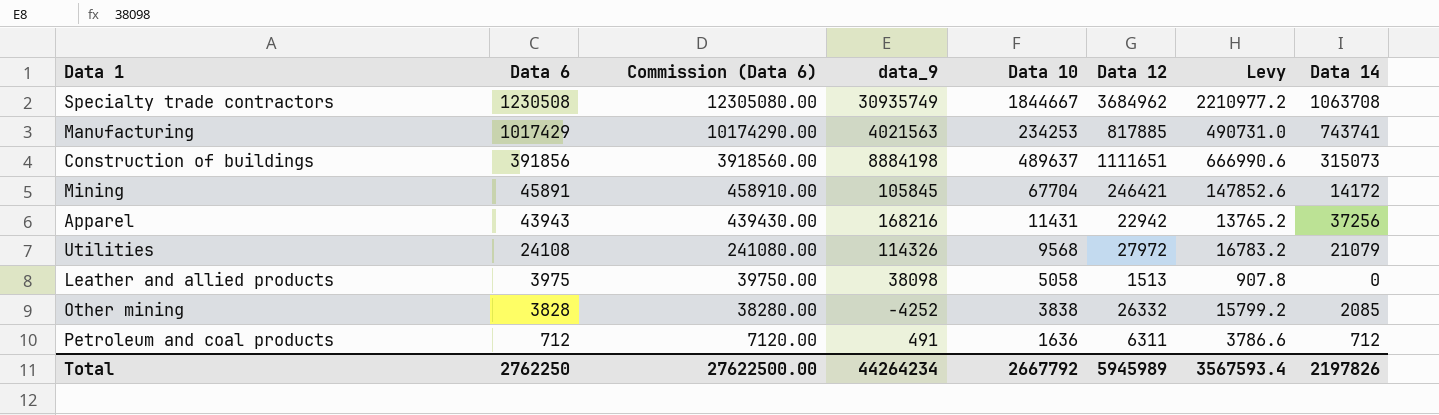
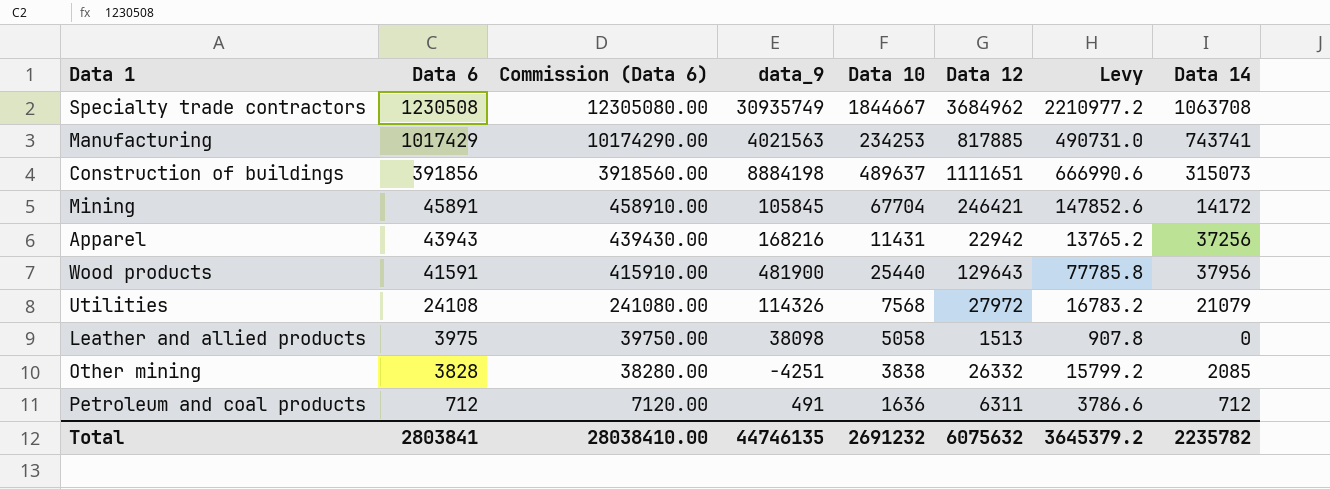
row Wood products: none -> 41591 | 415910.00 | 481900 | 25440 | 129643 | 77785.8 | 37956
Utilities | Data 10: 9568 -> 7568
Other mining | data_9: -4252 -> -4251
Total | Data 6: 2762250 -> 2803841
Total | Commission (Data 6): 27622500.00 -> 28038410.00
Total | data_9: 44264234 -> 44746135
Total | Data 10: 2667792 -> 2691232
Total | Data 12: 5945989 -> 6075632
Total | Levy: 3567593.4 -> 3645379.2
Total | Data 14: 2197826 -> 2235782

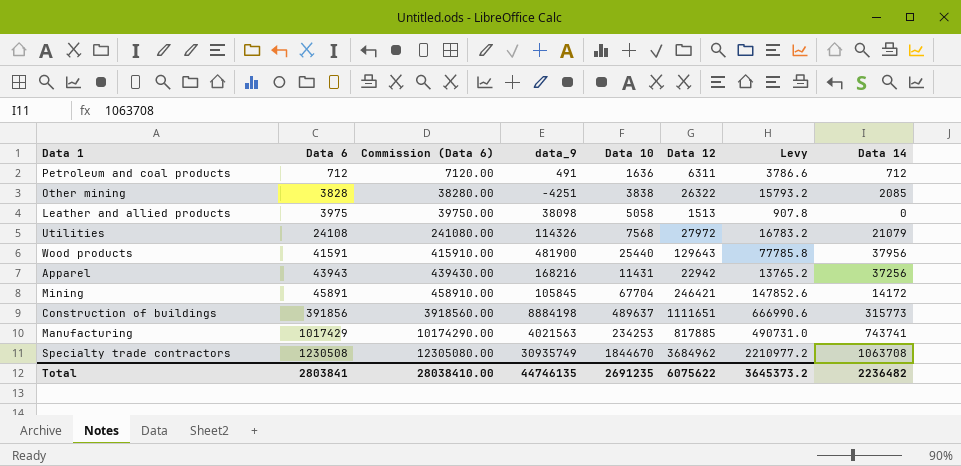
row order: Data 6 descending -> Data 6 ascending
Other mining | Data 12: 26332 -> 26322
Other mining | Levy: 15799.2 -> 15793.2
Construction of buildings | Data 14: 315073 -> 315773
Specialty trade contractors | Data 10: 1844667 -> 1844670
Total | Data 10: 2691232 -> 2691235
Total | Data 12: 6075632 -> 6075622
Total | Levy: 3645379.2 -> 3645373.2
Total | Data 14: 2235782 -> 2236482

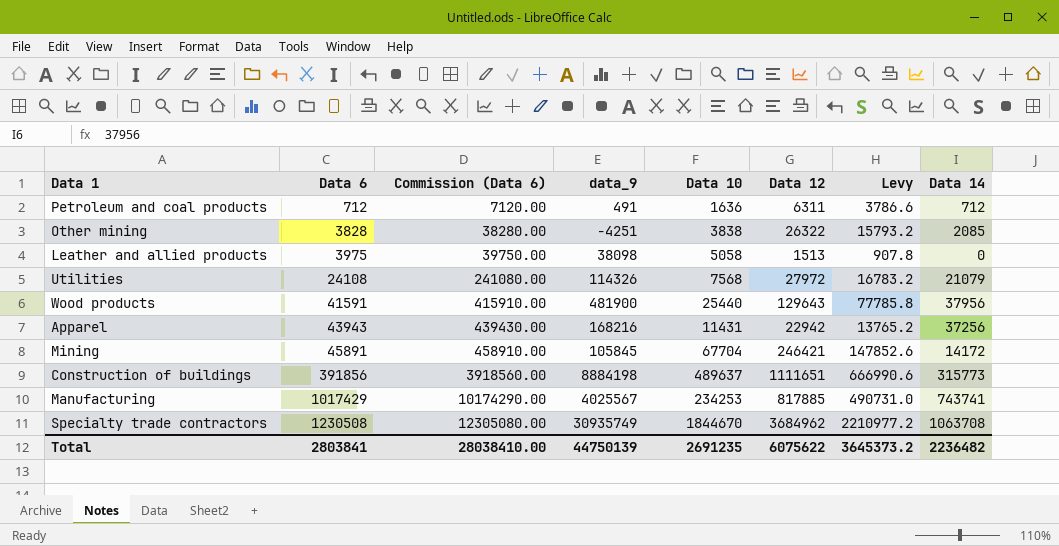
Manufacturing | data_9: 4021563 -> 4025567
Total | data_9: 44746135 -> 44750139

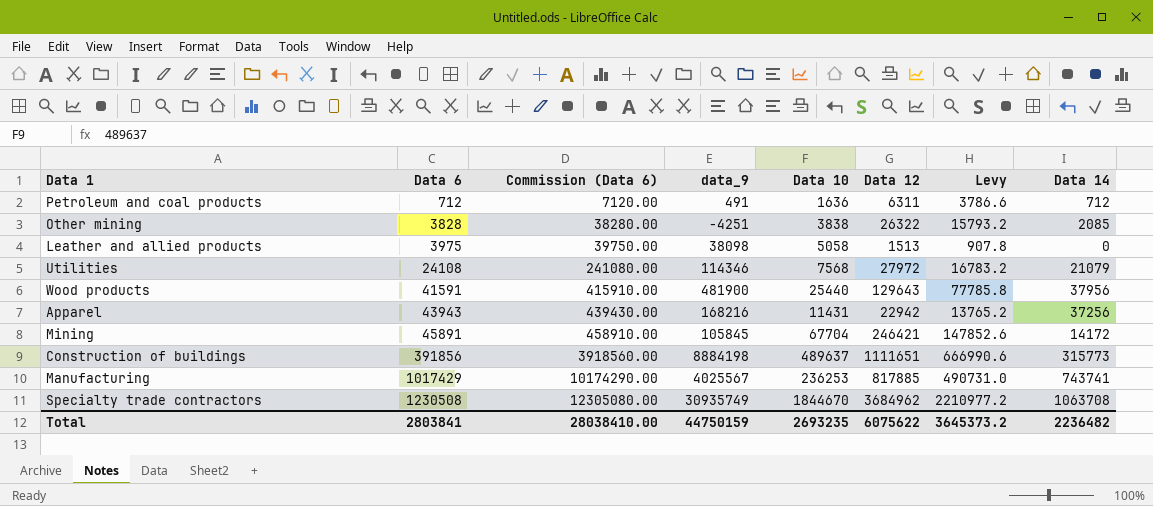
Utilities | data_9: 114326 -> 114346
Manufacturing | Data 10: 234253 -> 236253
Total | data_9: 44750139 -> 44750159
Total | Data 10: 2691235 -> 2693235

